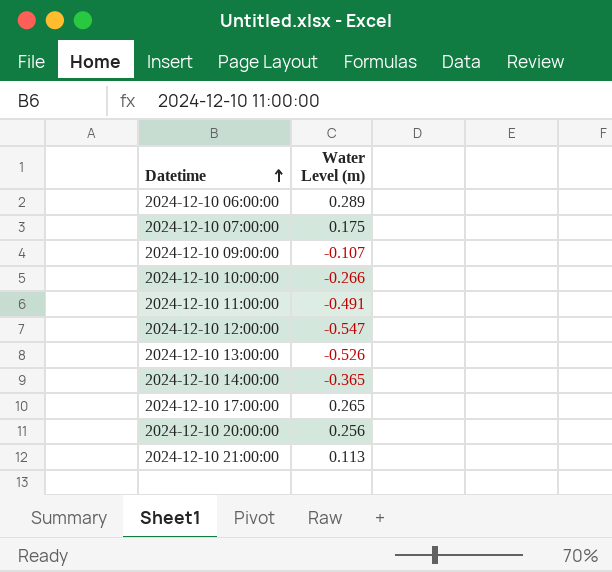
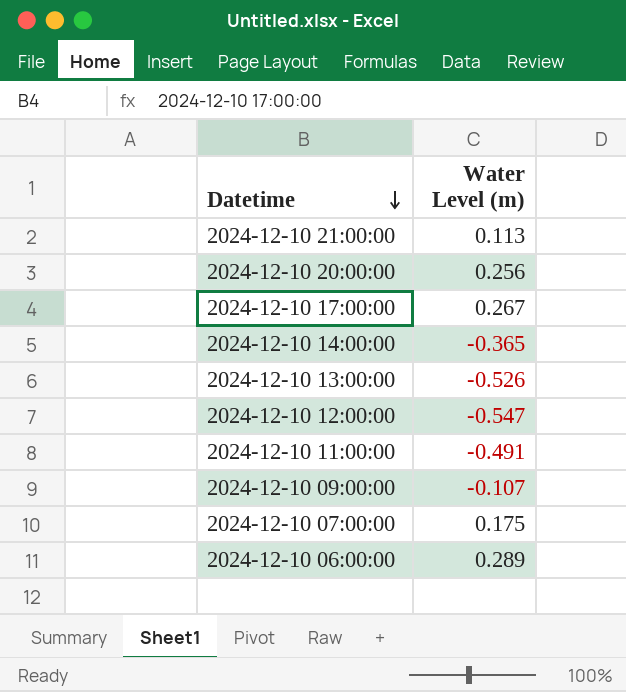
row order: Datetime ascending -> Datetime descending
row 2024-12-10 10:00:00: -0.266 -> none
2024-12-10 17:00:00 | Water Level (m): 0.265 -> 0.267

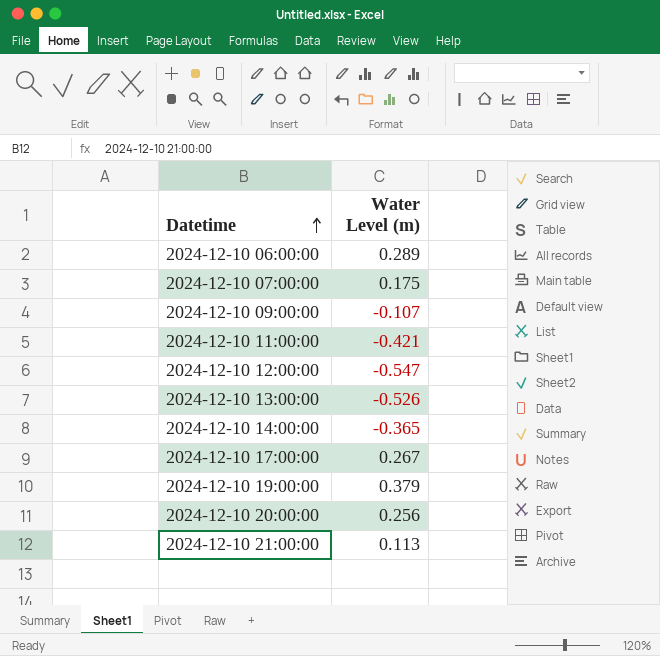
row order: Datetime descending -> Datetime ascending
2024-12-10 11:00:00 | Water Level (m): -0.491 -> -0.421
row 2024-12-10 19:00:00: none -> 0.379

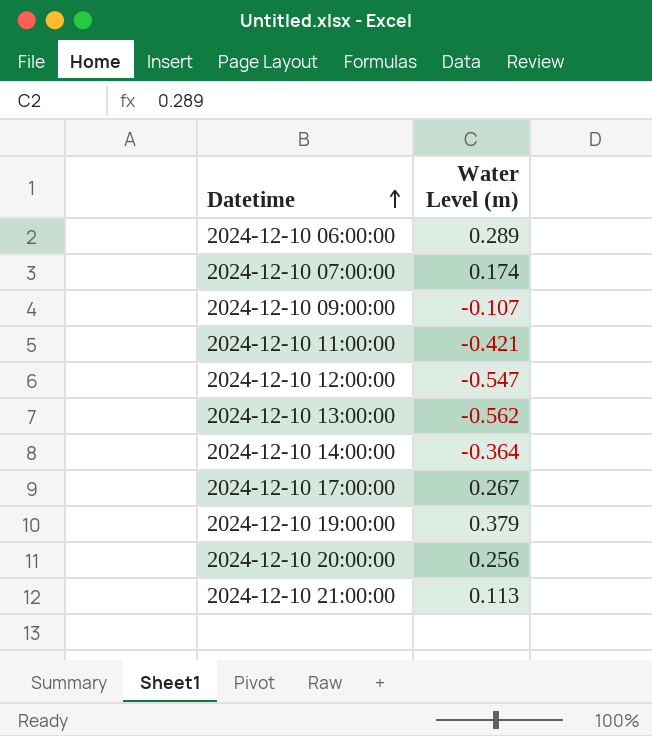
2024-12-10 07:00:00 | Water Level (m): 0.175 -> 0.174
2024-12-10 13:00:00 | Water Level (m): -0.526 -> -0.562
2024-12-10 14:00:00 | Water Level (m): -0.365 -> -0.364

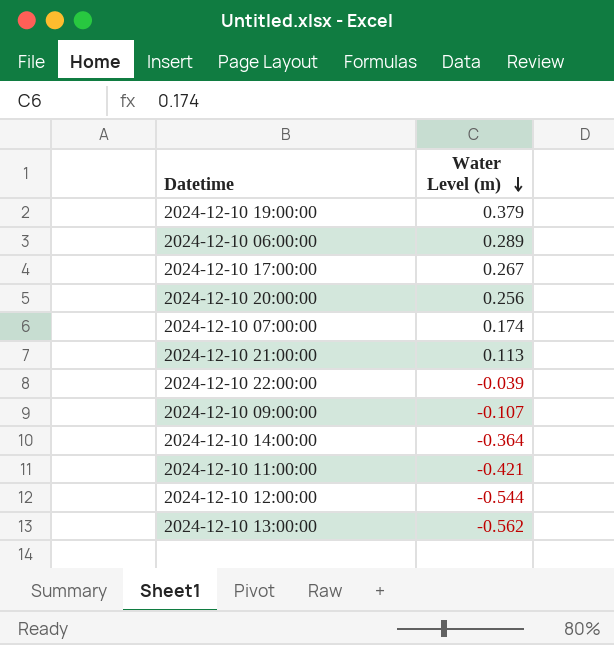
row order: Datetime ascending -> Water Level (m) descending
row 2024-12-10 22:00:00: none -> -0.039
2024-12-10 12:00:00 | Water Level (m): -0.547 -> -0.544

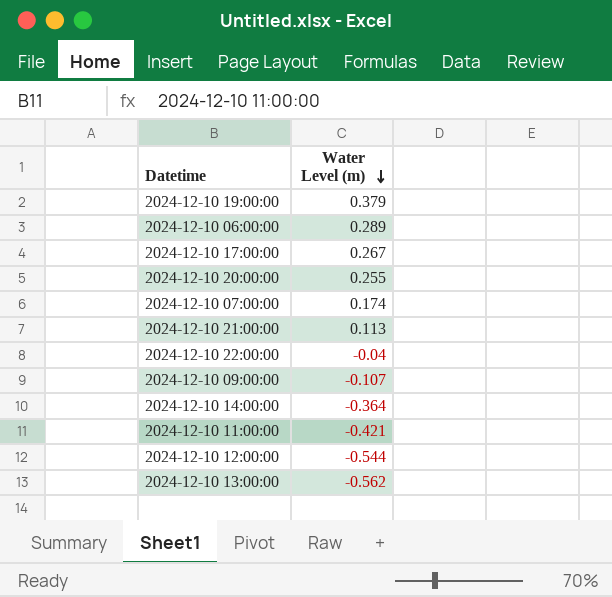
2024-12-10 20:00:00 | Water Level (m): 0.256 -> 0.255
2024-12-10 22:00:00 | Water Level (m): -0.039 -> -0.04

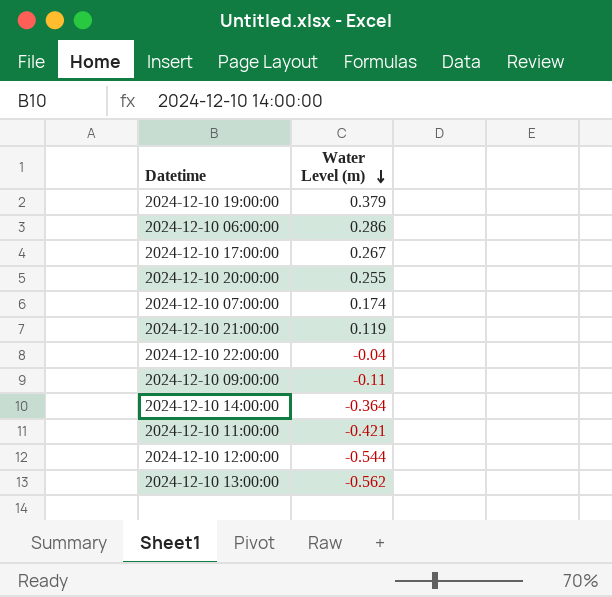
2024-12-10 06:00:00 | Water Level (m): 0.289 -> 0.286
2024-12-10 21:00:00 | Water Level (m): 0.113 -> 0.119
2024-12-10 09:00:00 | Water Level (m): -0.107 -> -0.11

